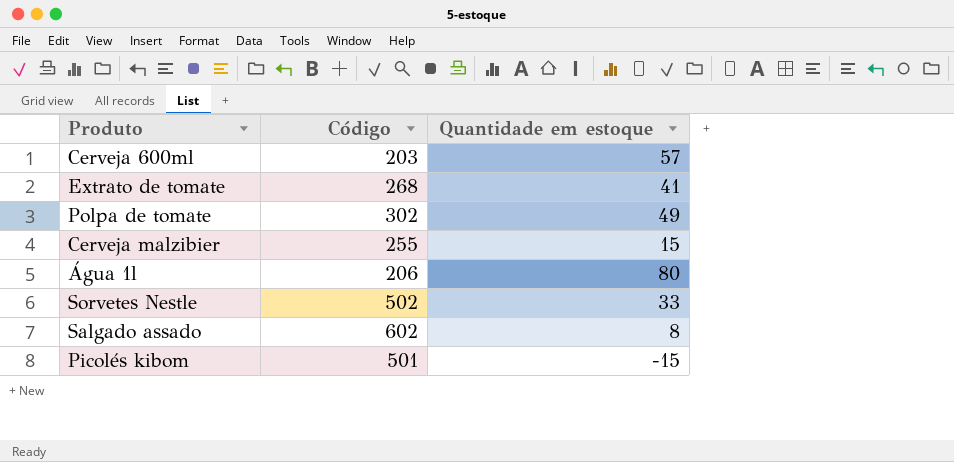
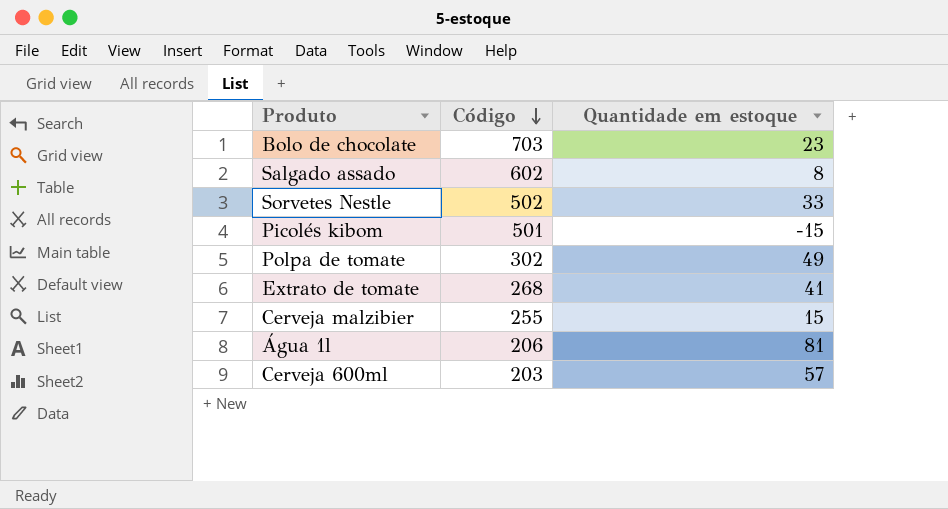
row order: none -> Código descending
row Bolo de chocolate: none -> 703 | 23
Água 1l | Quantidade em estoque: 80 -> 81

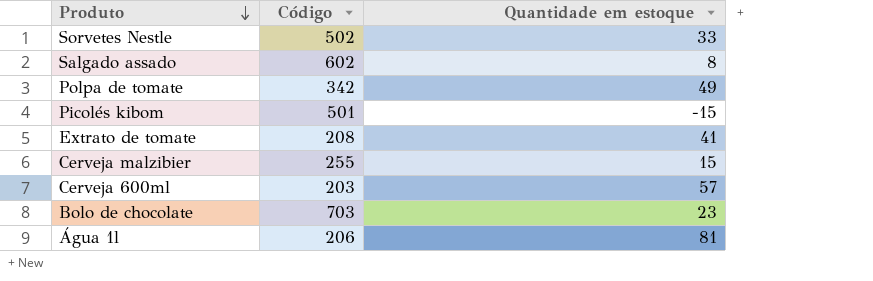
row order: Código descending -> Produto descending
Polpa de tomate | Código: 302 -> 342
Extrato de tomate | Código: 268 -> 208

